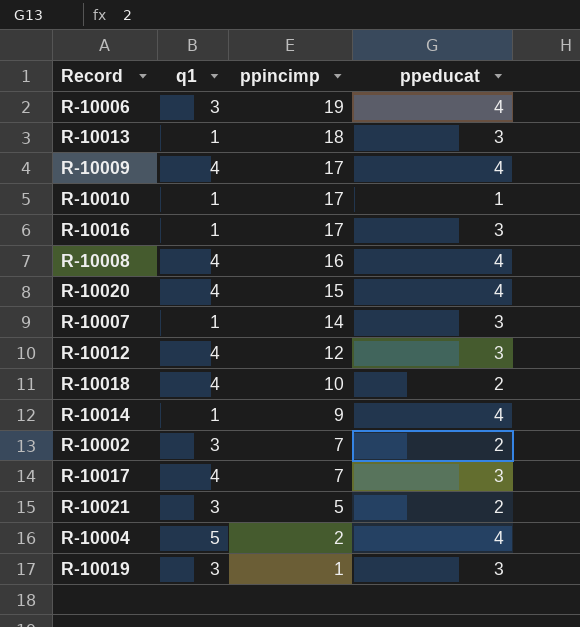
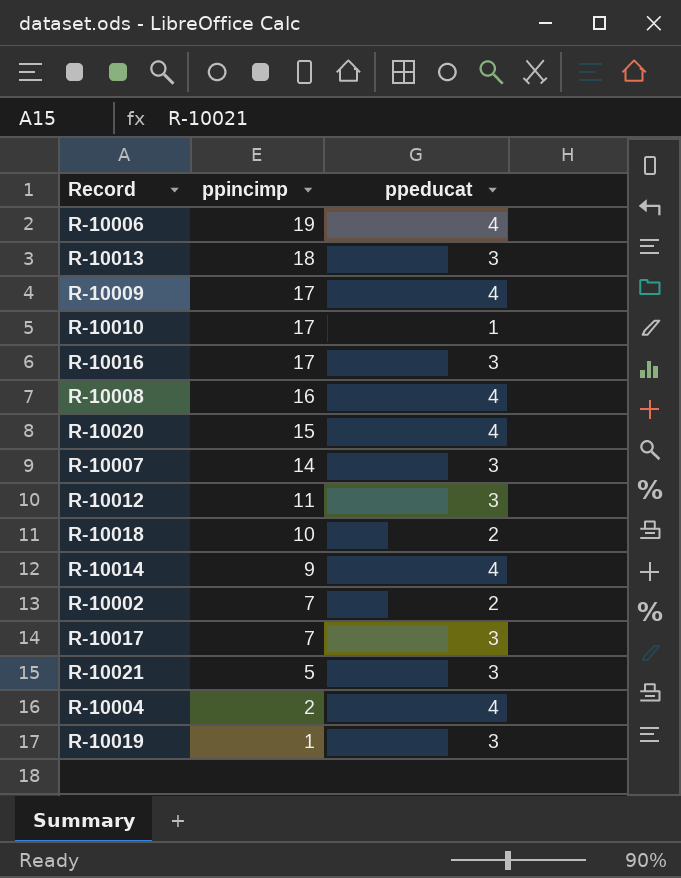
column q1 | position: 2 -> none
R-10012 | ppincimp: 12 -> 11
R-10021 | ppeducat: 2 -> 3

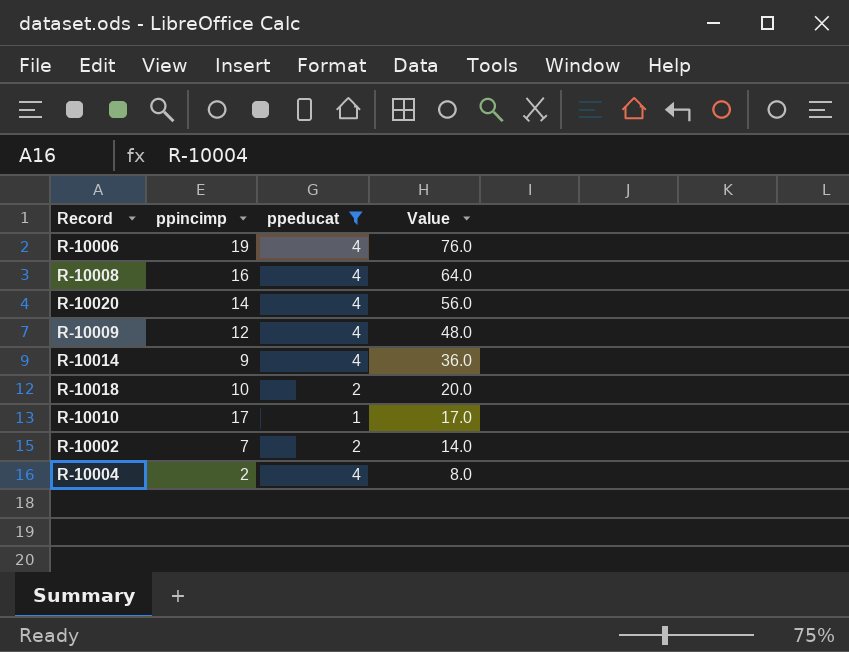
filter: none -> ppeducat != 3
row order: ppincimp descending -> Value descending
column Value | formula: none -> [ppincimp] * [ppeducat]
R-10020 | ppincimp: 15 -> 14
R-10009 | ppincimp: 17 -> 12

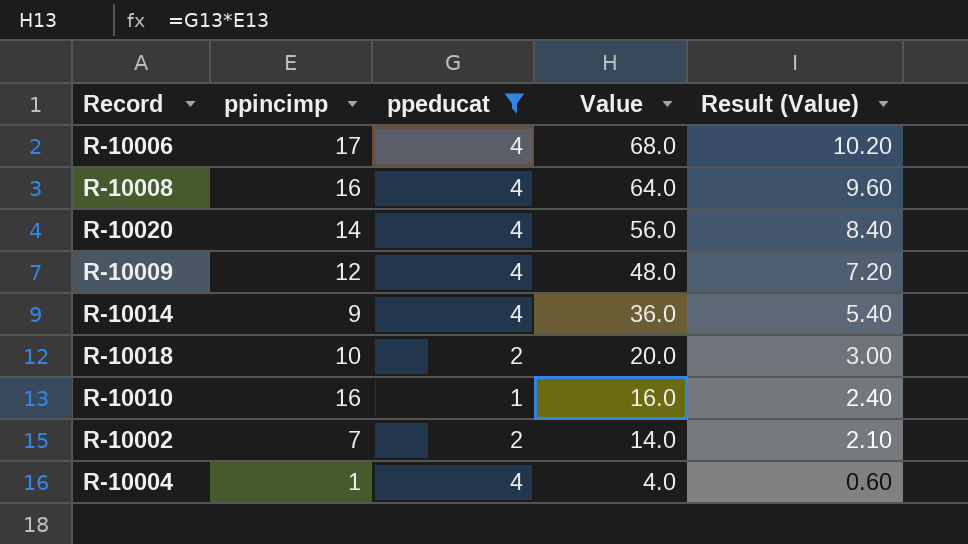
column Result (Value) | formula: none -> [Value] * 0.15
R-10006 | ppincimp: 19 -> 17
R-10006 | Value: 76.0 -> 68.0
R-10010 | ppincimp: 17 -> 16
R-10010 | Value: 17.0 -> 16.0
R-10004 | ppincimp: 2 -> 1
R-10004 | Value: 8.0 -> 4.0

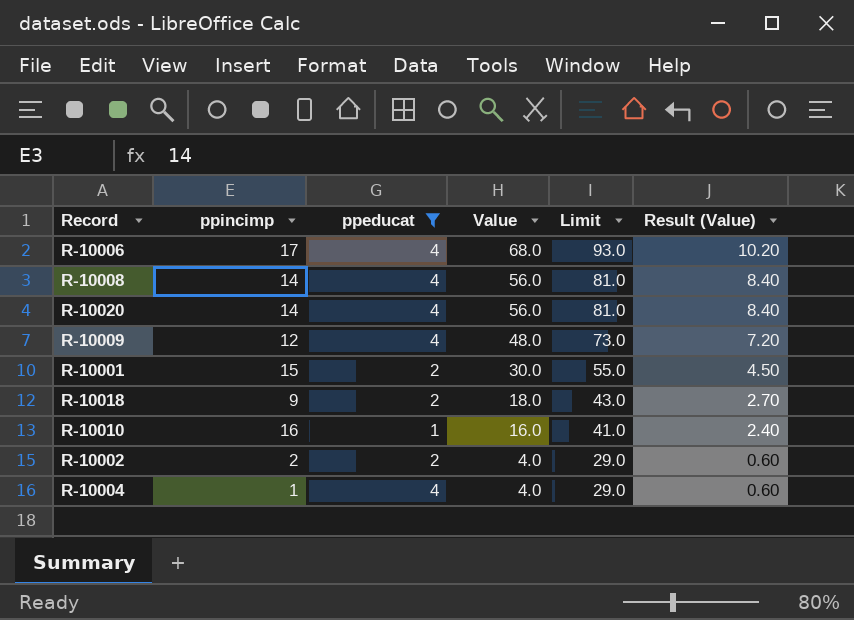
column Limit | formula: none -> [Value] + 25
row R-10014: 9 | 4 | 36.0 | 5.40 -> none
R-10008 | ppincimp: 16 -> 14
R-10008 | Value: 64.0 -> 56.0
R-10008 | Result (Value): 9.60 -> 8.40
row R-10001: none -> 15 | 2 | 30.0 | 55.0 | 4.50
R-10018 | ppincimp: 10 -> 9
R-10018 | Value: 20.0 -> 18.0
R-10018 | Result (Value): 3.00 -> 2.70
R-10002 | ppincimp: 7 -> 2
R-10002 | Value: 14.0 -> 4.0
R-10002 | Result (Value): 2.10 -> 0.60

